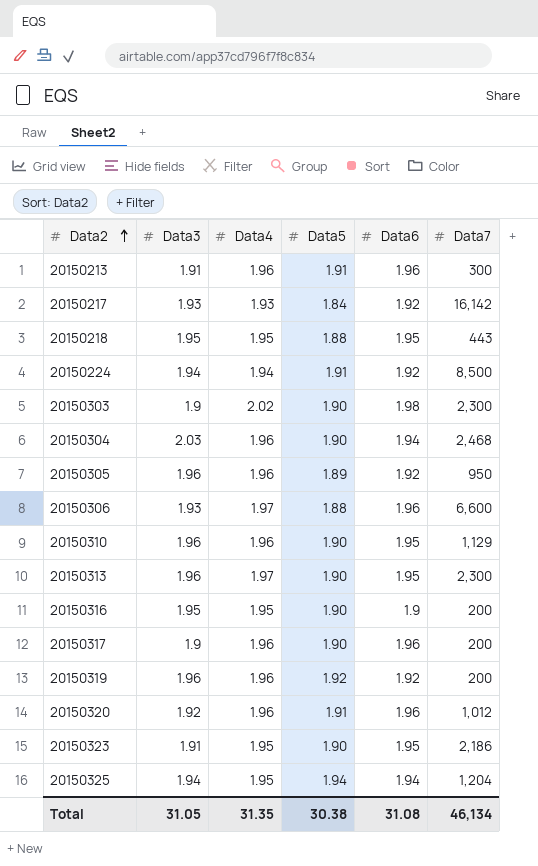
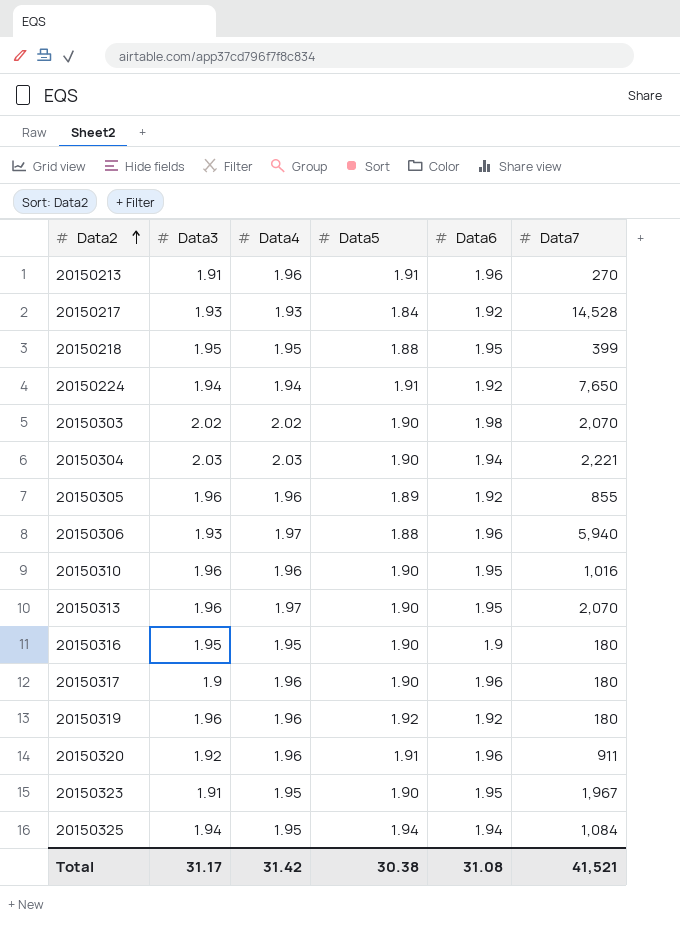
20150213 | Data7: 300 -> 270
20150217 | Data7: 16,142 -> 14,528
20150218 | Data7: 443 -> 399
20150224 | Data7: 8,500 -> 7,650
20150303 | Data3: 1.9 -> 2.02
20150303 | Data7: 2,300 -> 2,070
20150304 | Data4: 1.96 -> 2.03
20150304 | Data7: 2,468 -> 2,221
20150305 | Data7: 950 -> 855
20150306 | Data7: 6,600 -> 5,940
20150310 | Data7: 1,129 -> 1,016
20150313 | Data7: 2,300 -> 2,070
20150316 | Data7: 200 -> 180
20150317 | Data7: 200 -> 180
20150319 | Data7: 200 -> 180
20150320 | Data7: 1,012 -> 911
20150323 | Data7: 2,186 -> 1,967
20150325 | Data7: 1,204 -> 1,084
Total | Data3: 31.05 -> 31.17
Total | Data4: 31.35 -> 31.42
Total | Data7: 46,134 -> 41,521

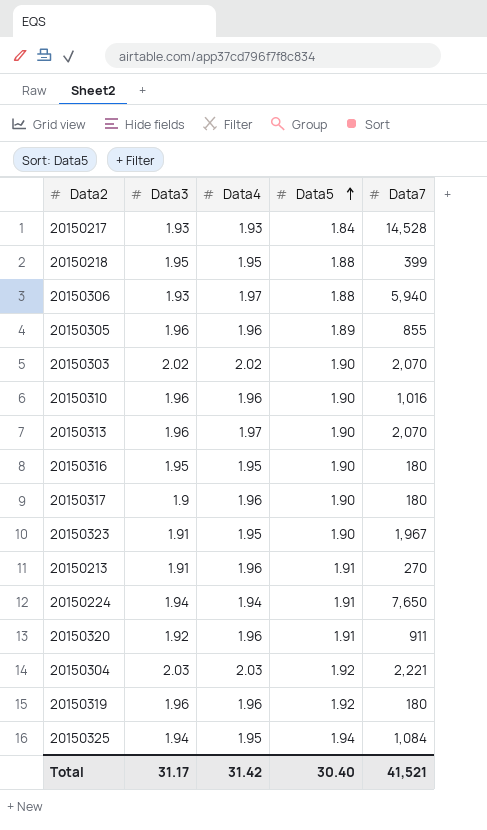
row order: Data2 ascending -> Data5 ascending
column Data6 | position: 5 -> none
20150304 | Data5: 1.90 -> 1.92
Total | Data5: 30.38 -> 30.40

